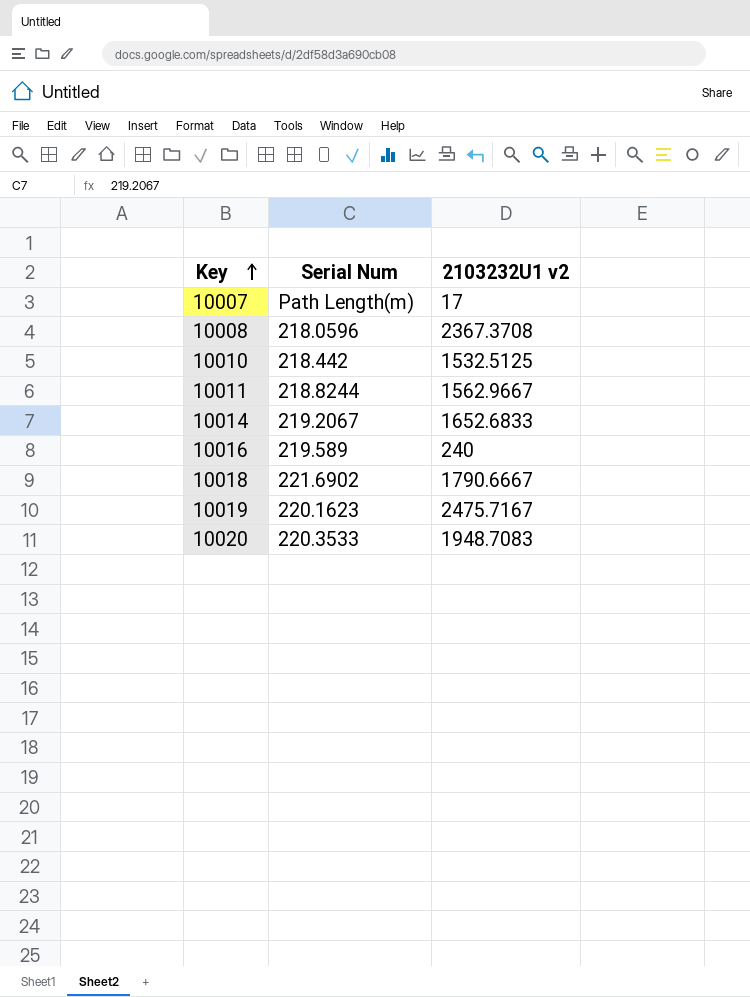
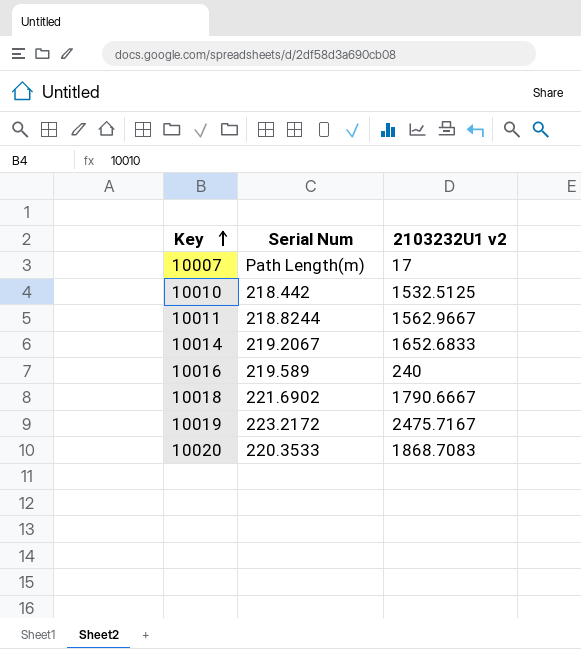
row 10008: 218.0596 | 2367.3708 -> none
10019 | Serial Num: 220.1623 -> 223.2172
10020 | 2103232U1 v2: 1948.7083 -> 1868.7083

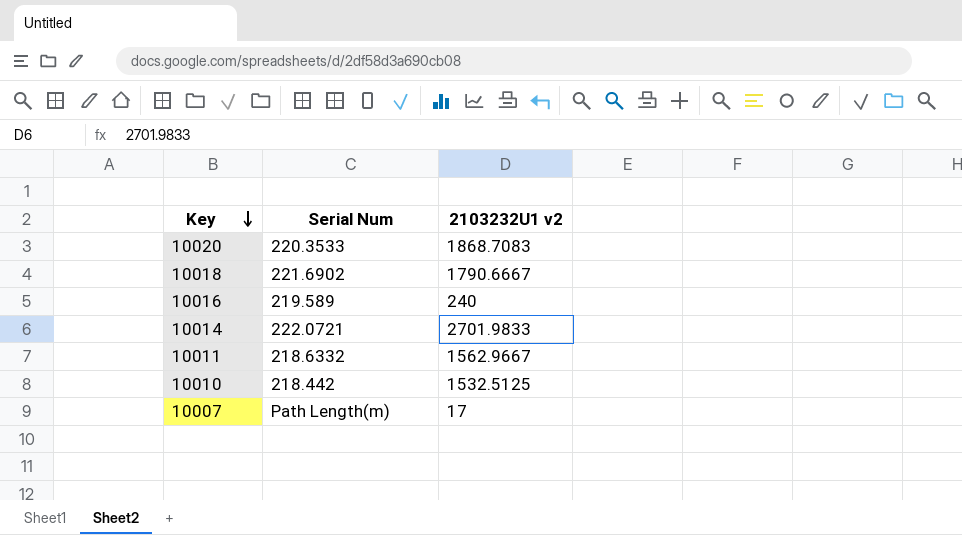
row order: Key ascending -> Key descending
row 10019: 223.2172 | 2475.7167 -> none
10014 | Serial Num: 219.2067 -> 222.0721
10014 | 2103232U1 v2: 1652.6833 -> 2701.9833
10011 | Serial Num: 218.8244 -> 218.6332

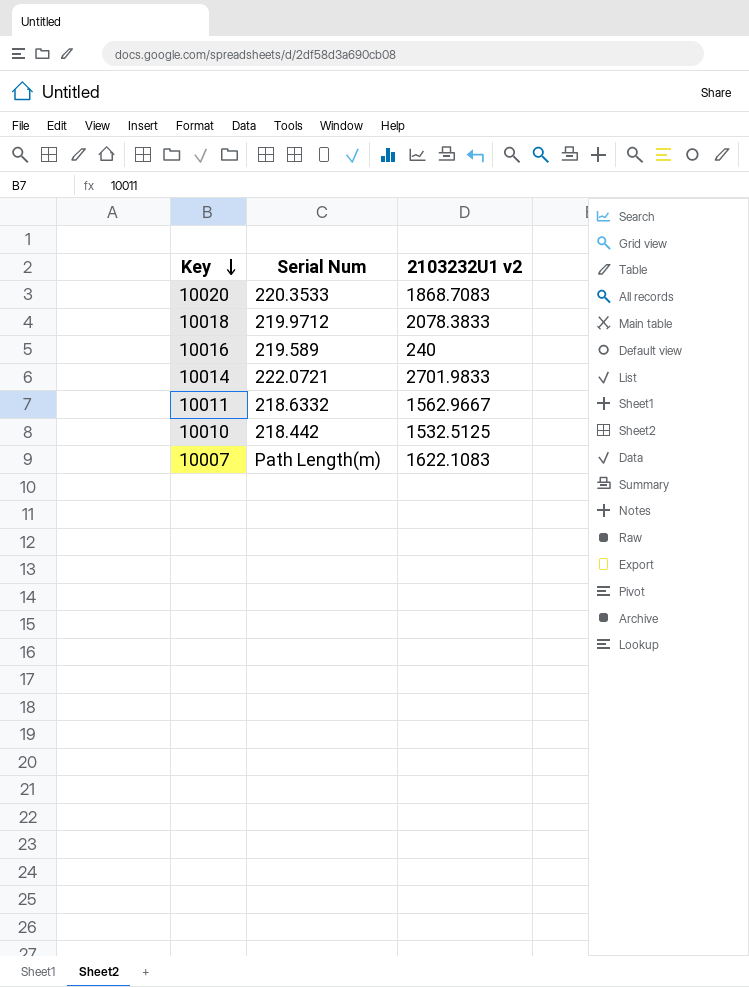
10018 | Serial Num: 221.6902 -> 219.9712
10018 | 2103232U1 v2: 1790.6667 -> 2078.3833
10007 | 2103232U1 v2: 17 -> 1622.1083

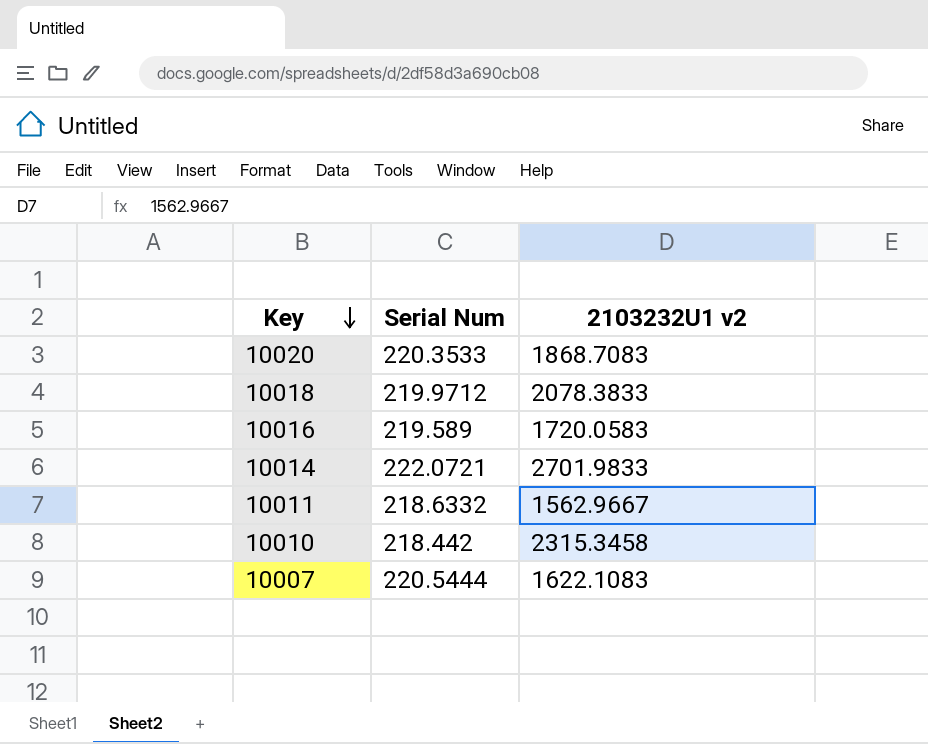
10016 | 2103232U1 v2: 240 -> 1720.0583
10010 | 2103232U1 v2: 1532.5125 -> 2315.3458
10007 | Serial Num: Path Length(m) -> 220.5444

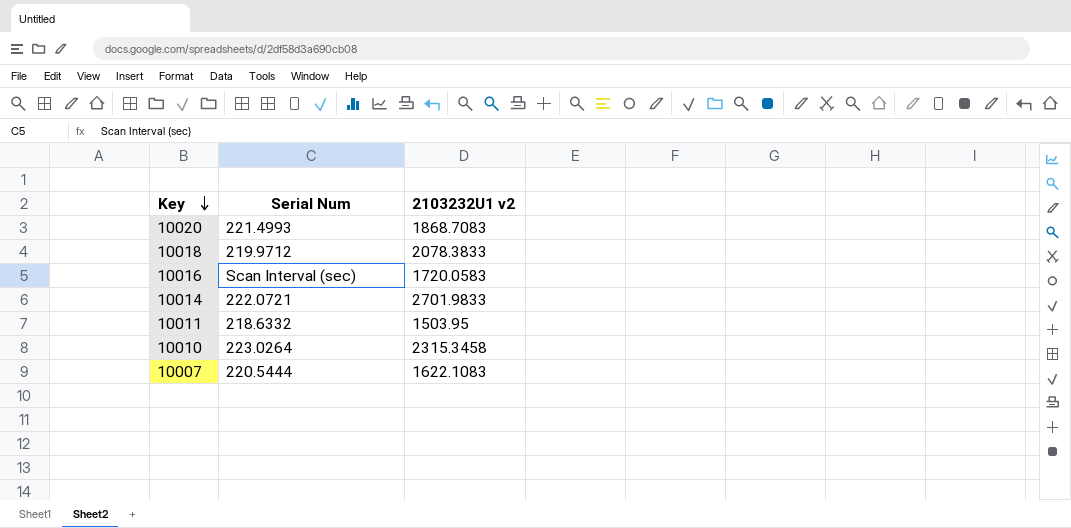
10020 | Serial Num: 220.3533 -> 221.4993
10016 | Serial Num: 219.589 -> Scan Interval (sec)
10011 | 2103232U1 v2: 1562.9667 -> 1503.95
10010 | Serial Num: 218.442 -> 223.0264

